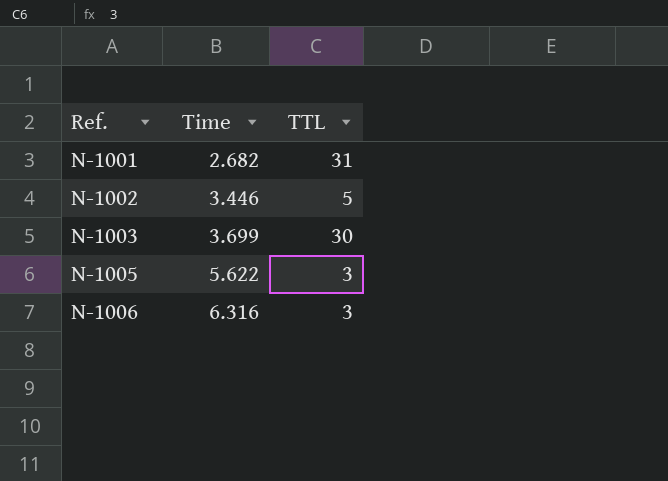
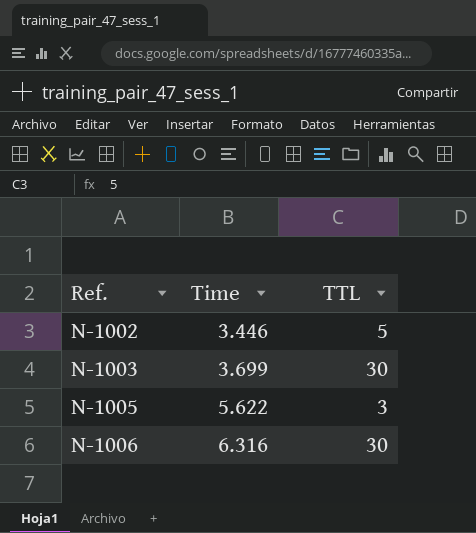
row N-1001: 2.682 | 31 -> none
N-1006 | TTL: 3 -> 30

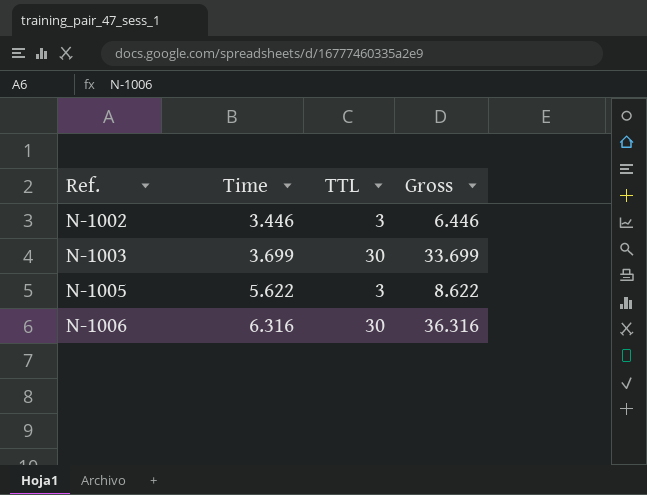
column Gross | formula: none -> [Time] + [TTL]
N-1002 | TTL: 5 -> 3

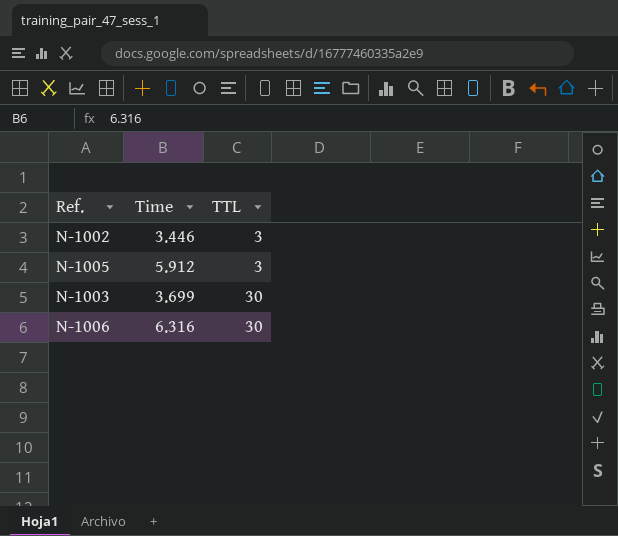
row order: Ref. ascending -> TTL ascending
column Gross | formula: [Time] + [TTL] -> none
N-1005 | Time: 5.622 -> 5.912

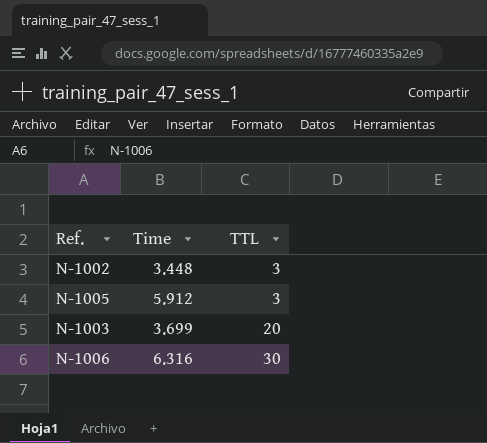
N-1002 | Time: 3.446 -> 3.448
N-1003 | TTL: 30 -> 20

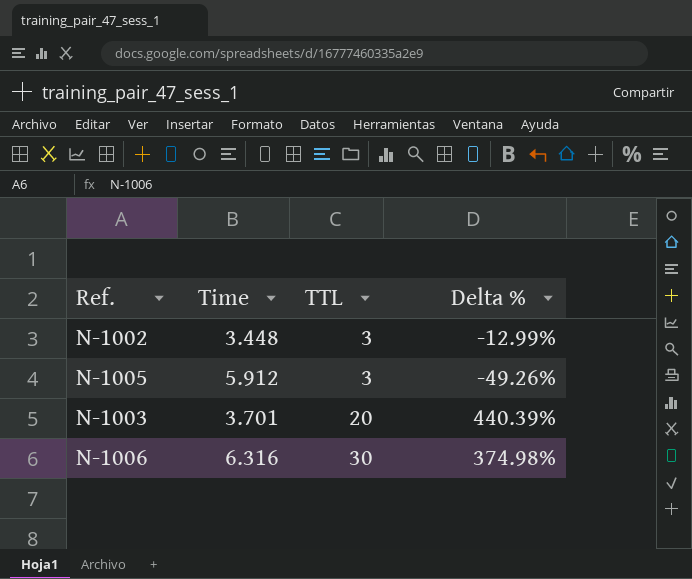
column Delta % | formula: none -> ([TTL] - [Time]) / [Time]
N-1003 | Time: 3.699 -> 3.701

